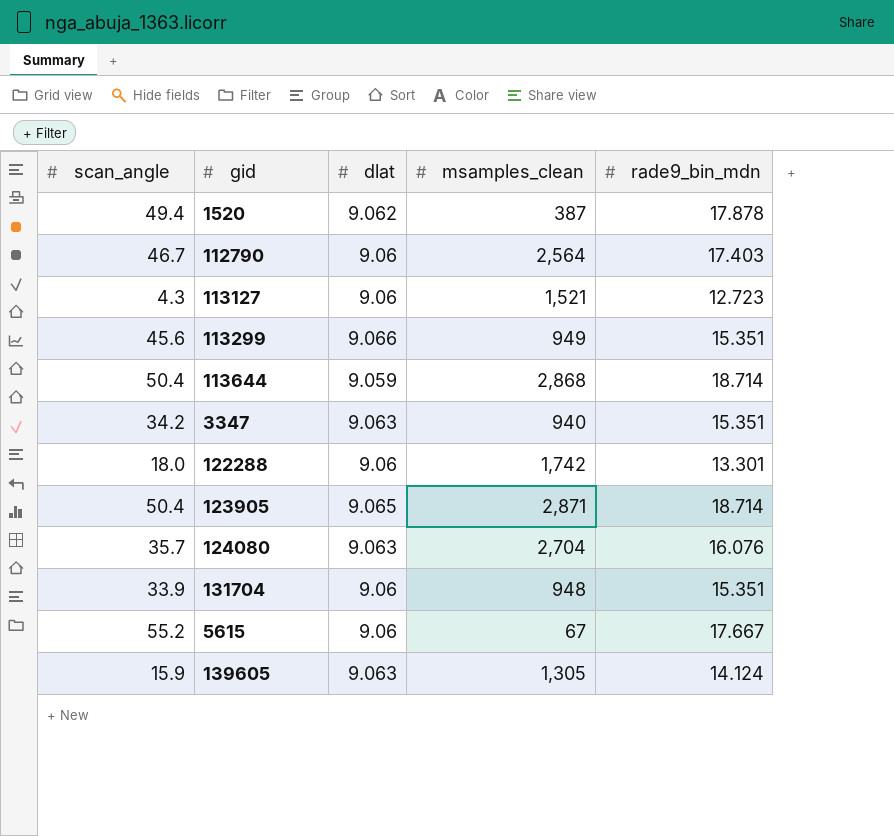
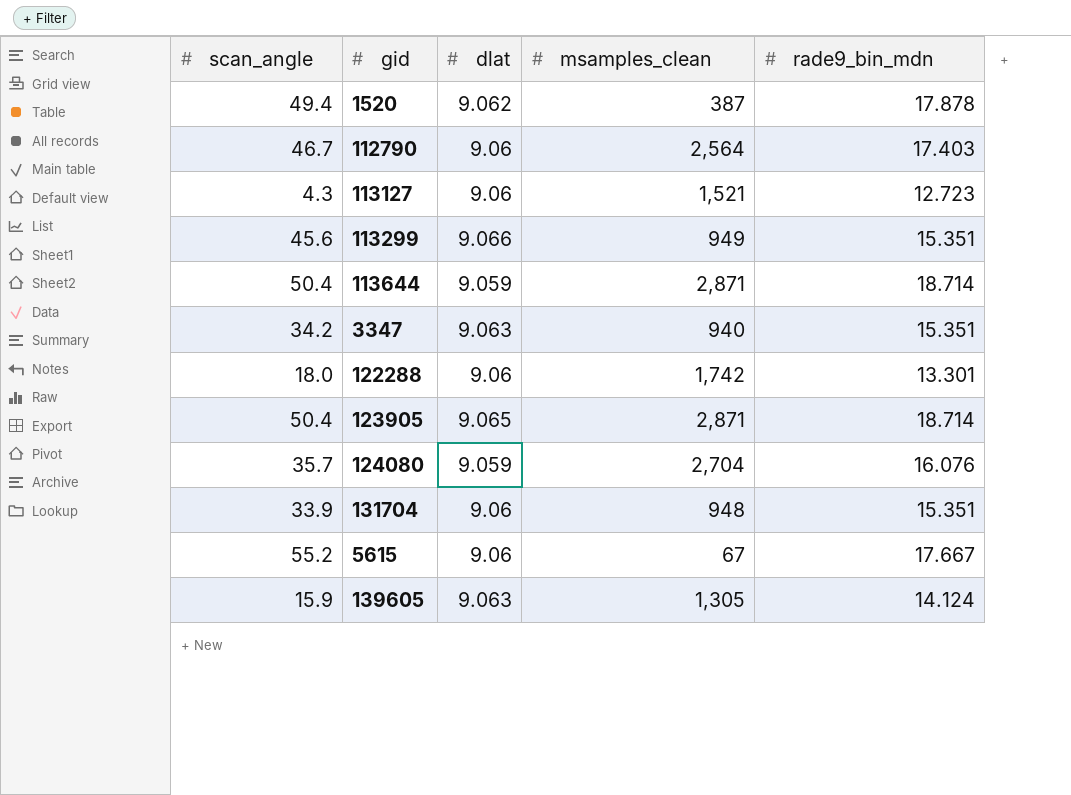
113644 | msamples_clean: 2,868 -> 2,871
124080 | dlat: 9.063 -> 9.059

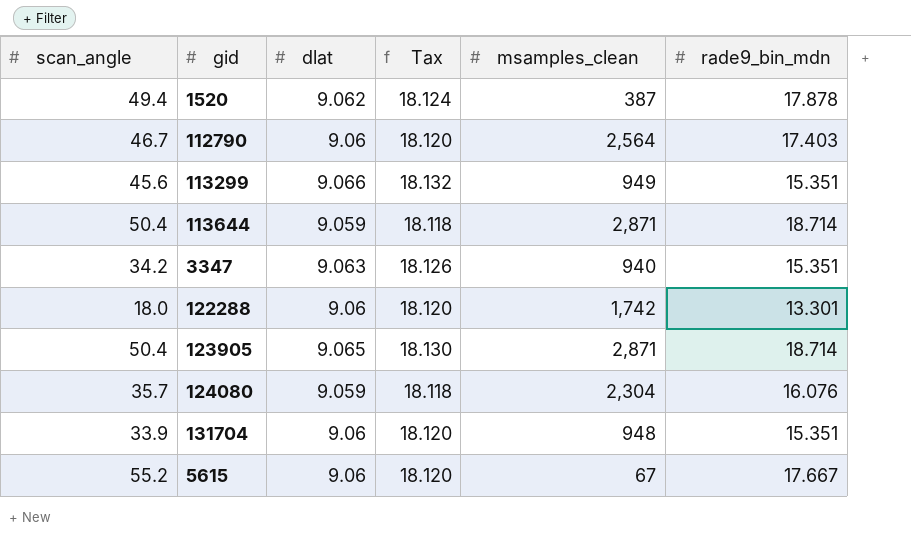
column Tax | formula: none -> [dlat] * 2
row 113127: 4.3 | 9.06 | 1,521 | 12.723 -> none
row 139605: 15.9 | 9.063 | 1,305 | 14.124 -> none
124080 | msamples_clean: 2,704 -> 2,304

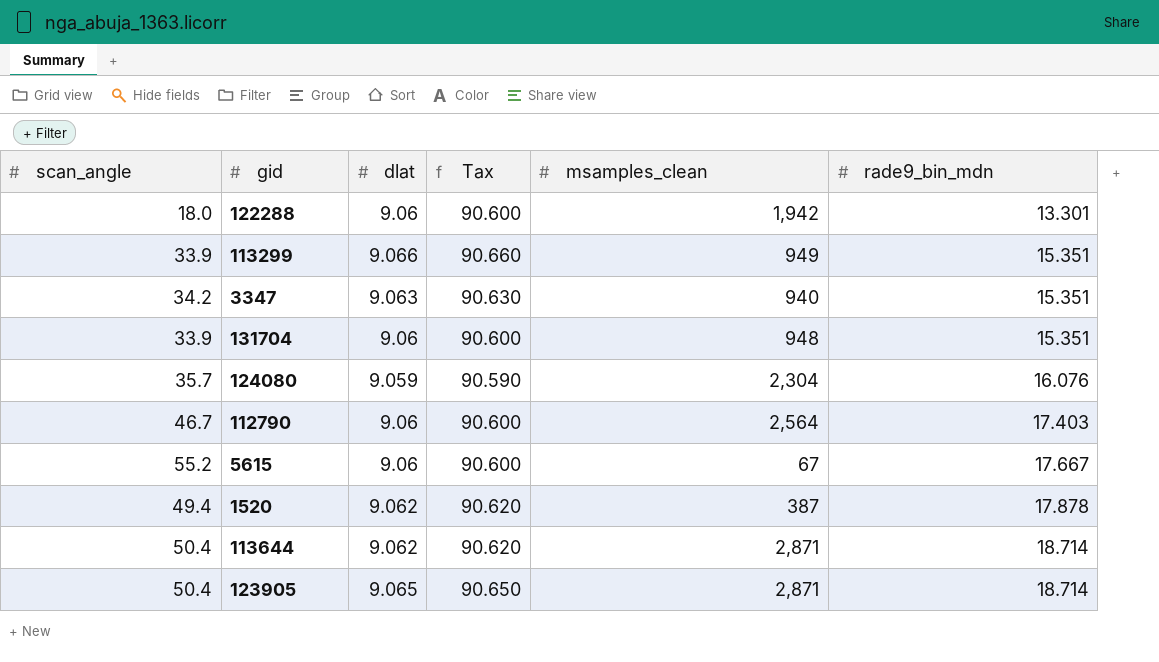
row order: none -> rade9_bin_mdn ascending
column Tax | formula: [dlat] * 2 -> [dlat] * 10
122288 | msamples_clean: 1,742 -> 1,942
113299 | scan_angle: 45.6 -> 33.9
113644 | dlat: 9.059 -> 9.062

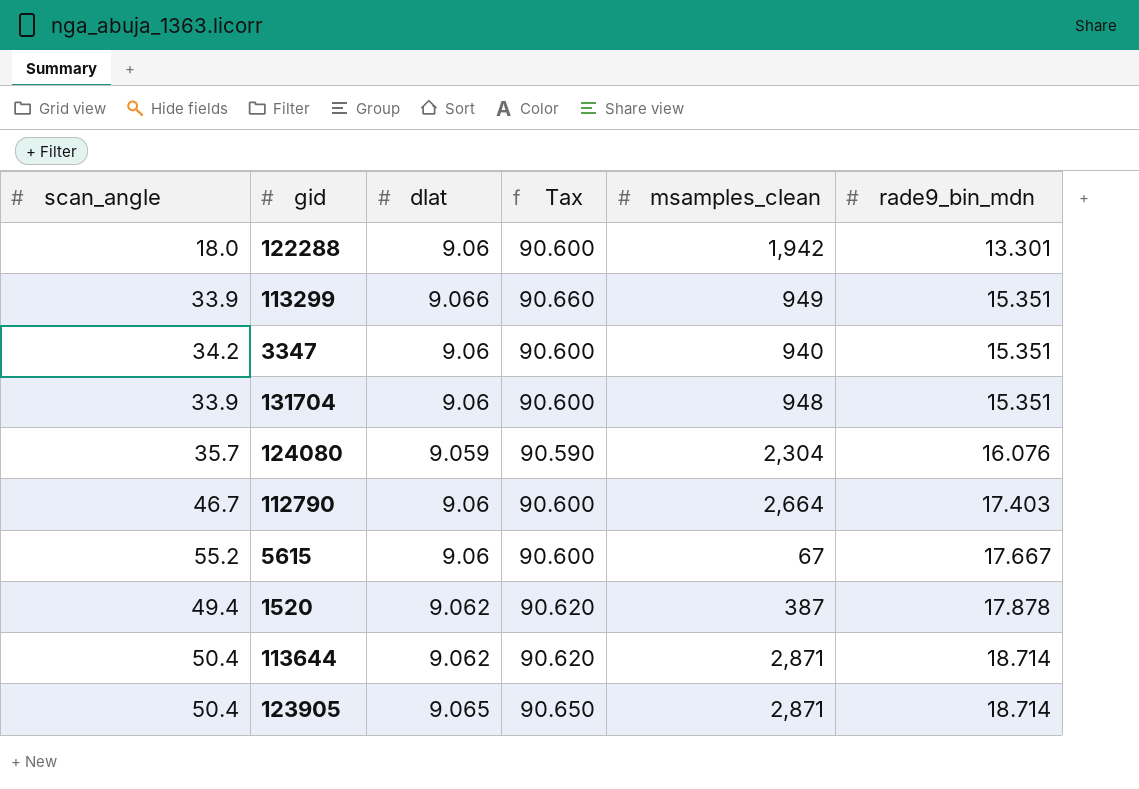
3347 | dlat: 9.063 -> 9.06
3347 | Tax: 90.630 -> 90.600
112790 | msamples_clean: 2,564 -> 2,664

